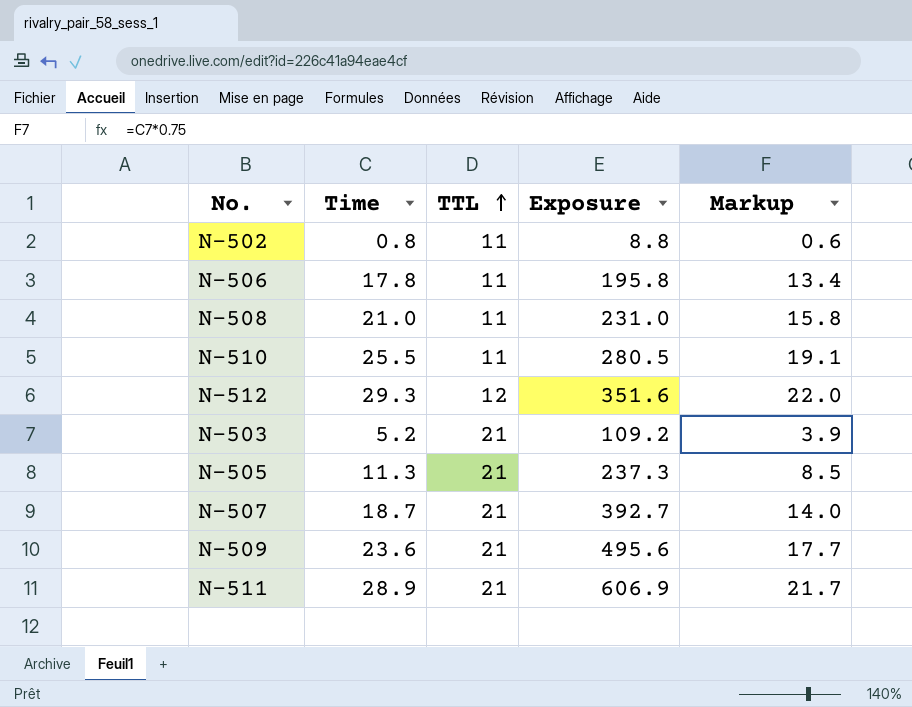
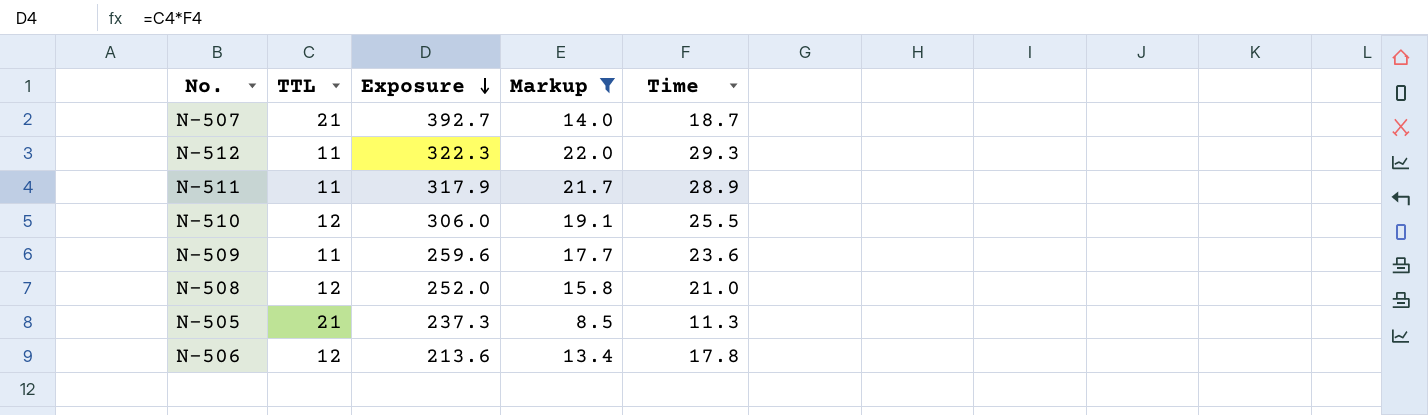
filter: none -> Markup >= 8.5
row order: TTL ascending -> Exposure descending
column Time | position: 2 -> 5
N-512 | TTL: 12 -> 11
N-512 | Exposure: 351.6 -> 322.3
N-511 | TTL: 21 -> 11
N-511 | Exposure: 606.9 -> 317.9
N-510 | TTL: 11 -> 12
N-510 | Exposure: 280.5 -> 306.0
N-509 | TTL: 21 -> 11
N-509 | Exposure: 495.6 -> 259.6
N-508 | TTL: 11 -> 12
N-508 | Exposure: 231.0 -> 252.0
N-506 | TTL: 11 -> 12
N-506 | Exposure: 195.8 -> 213.6

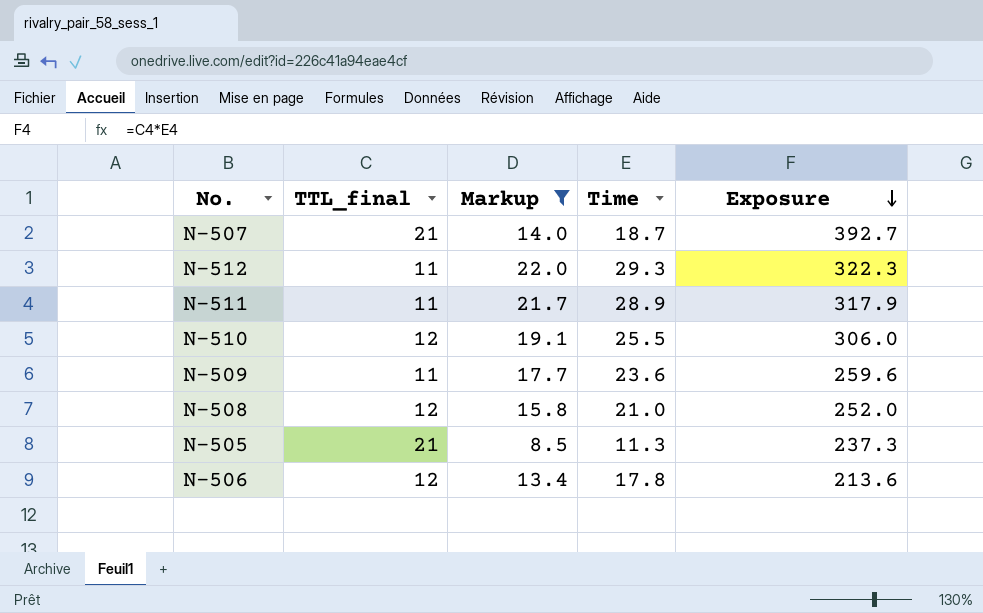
column name: TTL -> TTL_final
column Exposure | position: 3 -> 5

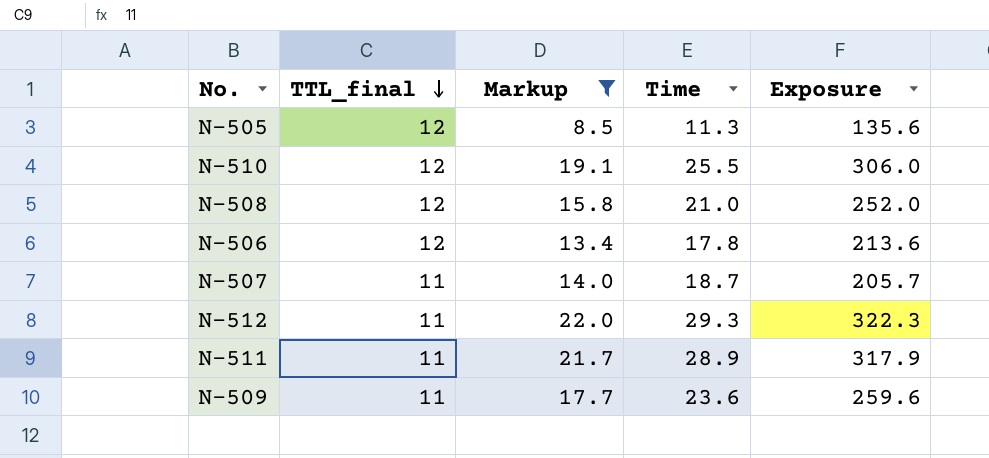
row order: Exposure descending -> TTL_final descending
N-505 | TTL_final: 21 -> 12
N-505 | Exposure: 237.3 -> 135.6
N-507 | TTL_final: 21 -> 11
N-507 | Exposure: 392.7 -> 205.7

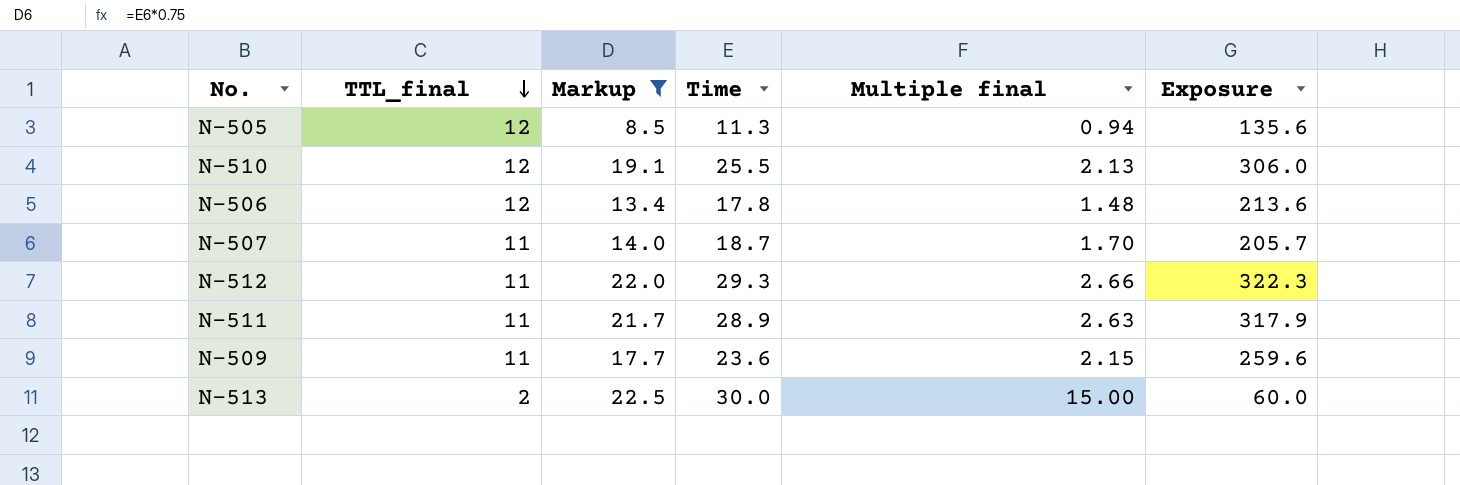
column Multiple final | formula: none -> [Time] / [TTL_final]
row N-508: 12 | 15.8 | 21.0 | 252.0 -> none
row N-513: none -> 2 | 22.5 | 30.0 | 15.00 | 60.0

